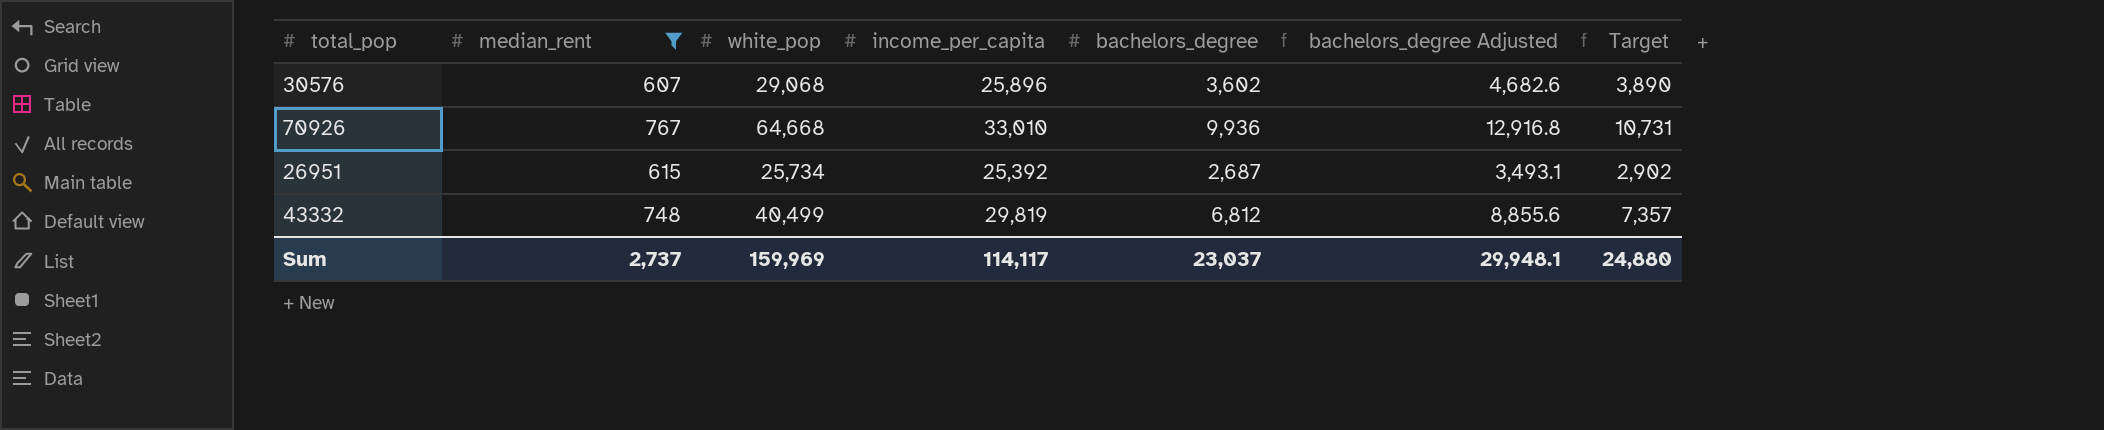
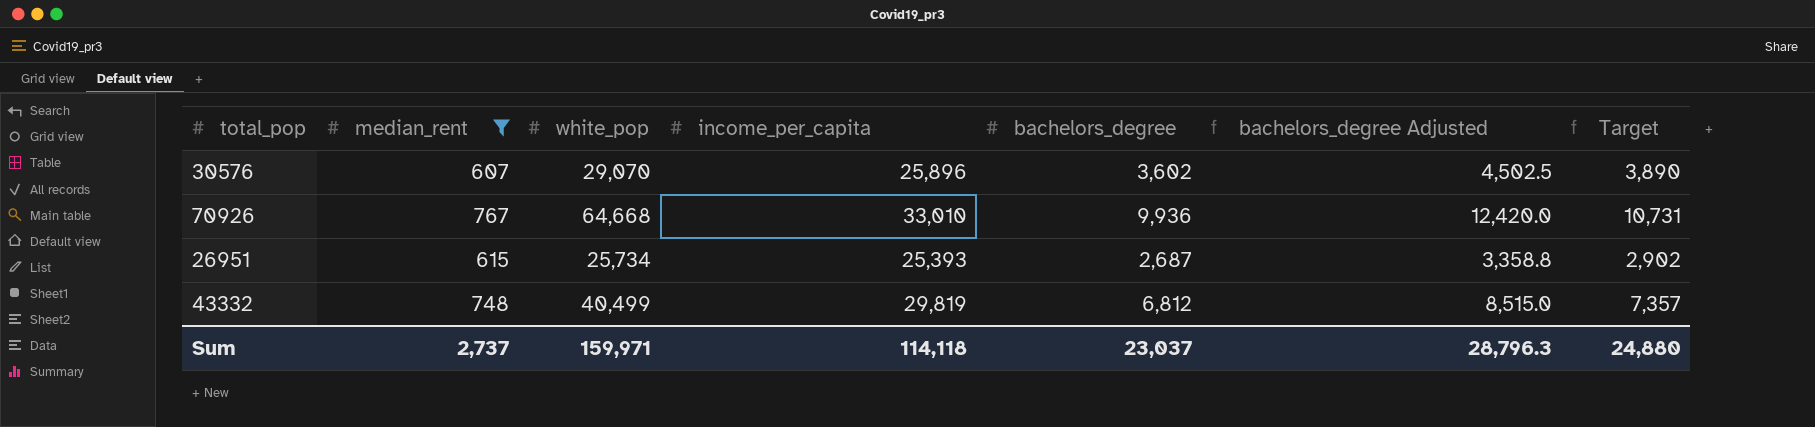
column bachelors_degree Adjusted | formula: [bachelors_degree] * 1.3 -> [bachelors_degree] * 1.25
30576 | white_pop: 29,068 -> 29,070
26951 | income_per_capita: 25,392 -> 25,393
Sum | white_pop: 159,969 -> 159,971
Sum | income_per_capita: 114,117 -> 114,118
Sum | bachelors_degree Adjusted: 29,948.1 -> 28,796.3

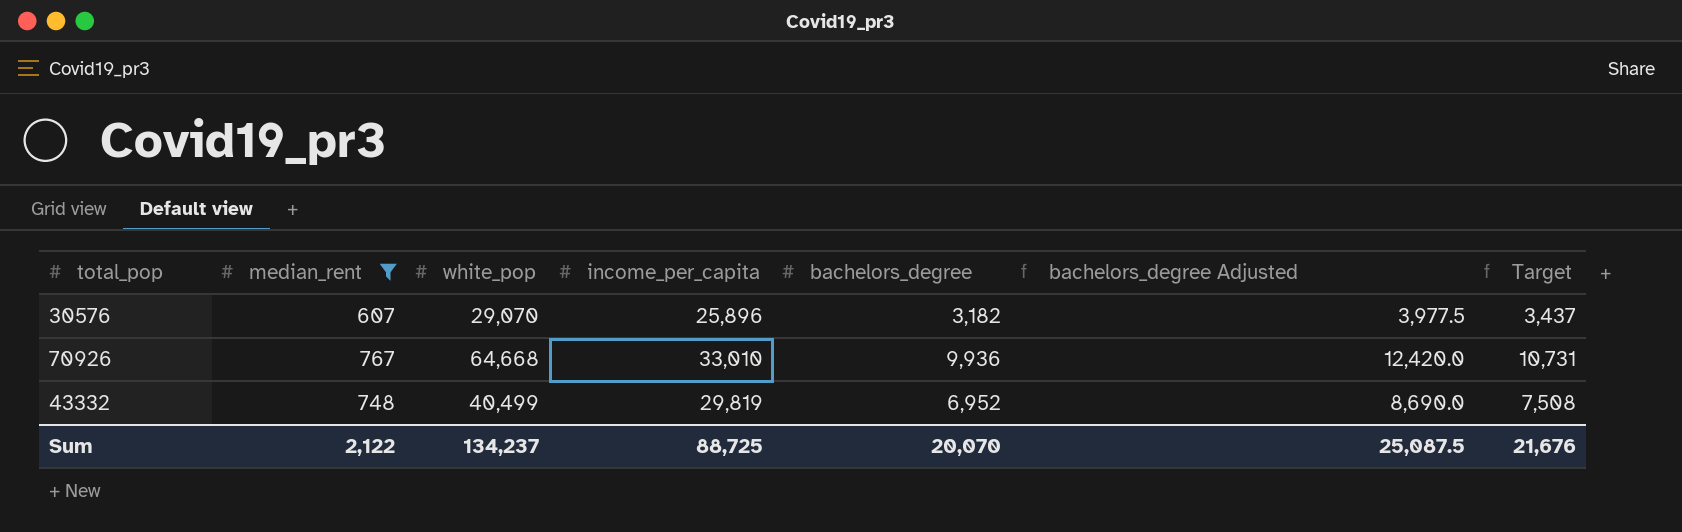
row 26951: 615 | 25,734 | 25,393 | 2,687 | 3,358.8 | 2,902 -> none
30576 | bachelors_degree: 3,602 -> 3,182
30576 | bachelors_degree Adjusted: 4,502.5 -> 3,977.5
30576 | Target: 3,890 -> 3,437
43332 | bachelors_degree: 6,812 -> 6,952
43332 | bachelors_degree Adjusted: 8,515.0 -> 8,690.0
43332 | Target: 7,357 -> 7,508
Sum | median_rent: 2,737 -> 2,122
Sum | white_pop: 159,971 -> 134,237
Sum | income_per_capita: 114,118 -> 88,725
Sum | bachelors_degree: 23,037 -> 20,070
Sum | bachelors_degree Adjusted: 28,796.3 -> 25,087.5
Sum | Target: 24,880 -> 21,676

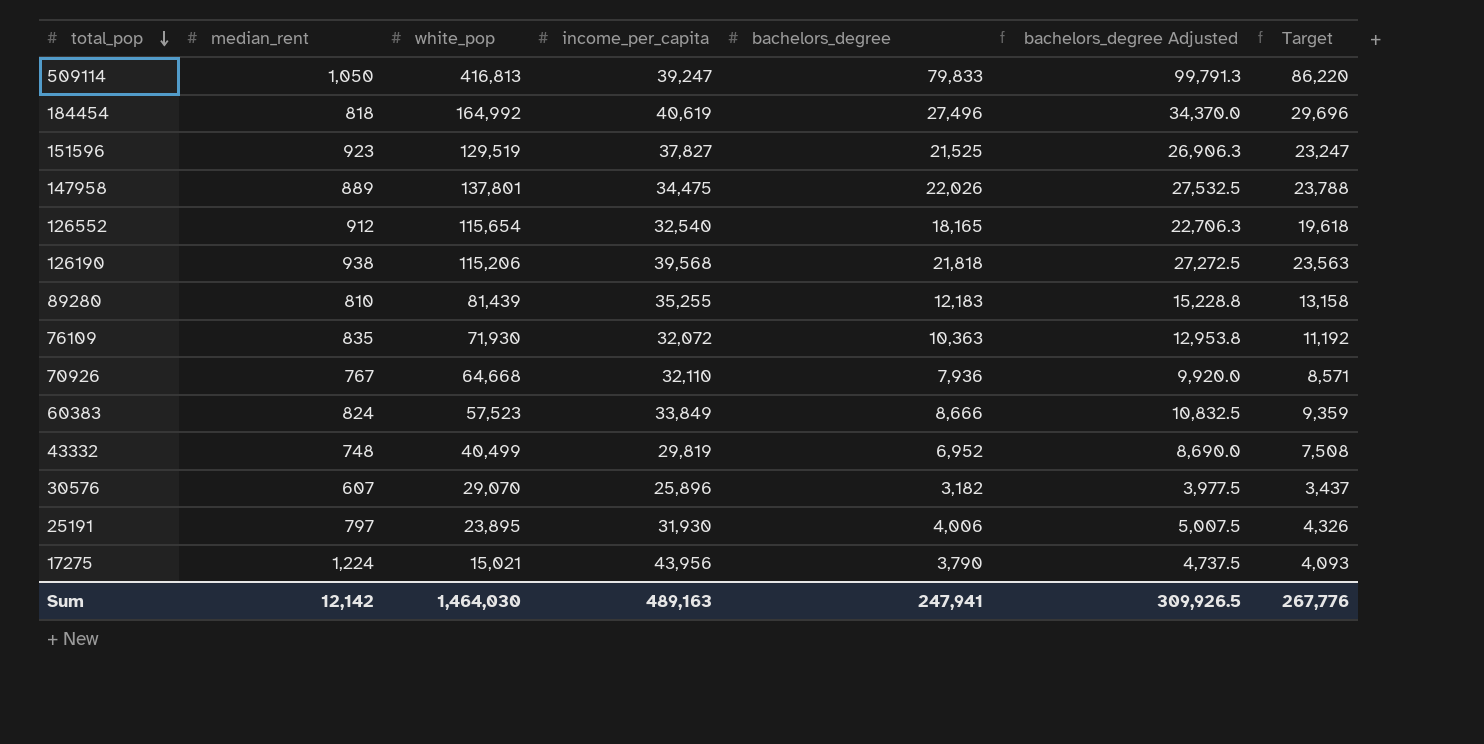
filter: median_rent <= 767 -> none
row order: none -> total_pop descending
70926 | income_per_capita: 33,010 -> 32,110
70926 | bachelors_degree: 9,936 -> 7,936
70926 | bachelors_degree Adjusted: 12,420.0 -> 9,920.0
70926 | Target: 10,731 -> 8,571
Sum | median_rent: 2,122 -> 12,142
Sum | white_pop: 134,237 -> 1,464,030
Sum | income_per_capita: 88,725 -> 489,163
Sum | bachelors_degree: 20,070 -> 247,941
Sum | bachelors_degree Adjusted: 25,087.5 -> 309,926.5
Sum | Target: 21,676 -> 267,776

